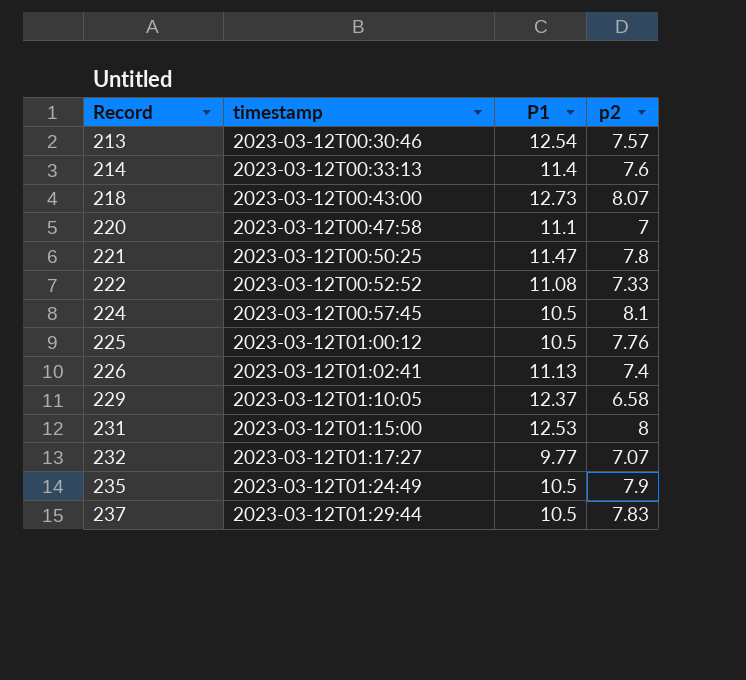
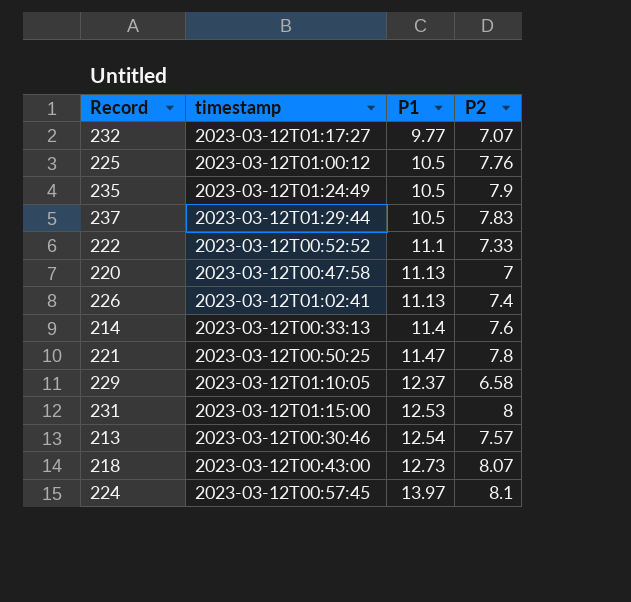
row order: Record ascending -> P1 ascending
column name: p2 -> P2
222 | P1: 11.08 -> 11.1
220 | P1: 11.1 -> 11.13
224 | P1: 10.5 -> 13.97

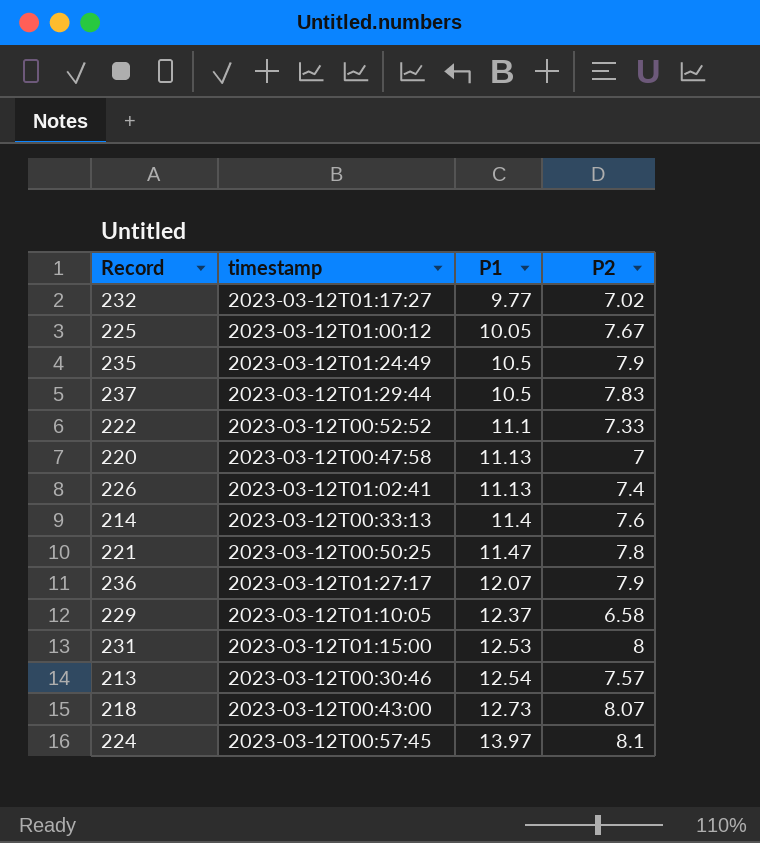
232 | P2: 7.07 -> 7.02
225 | P1: 10.5 -> 10.05
225 | P2: 7.76 -> 7.67
row 236: none -> 2023-03-12T01:27:17 | 12.07 | 7.9

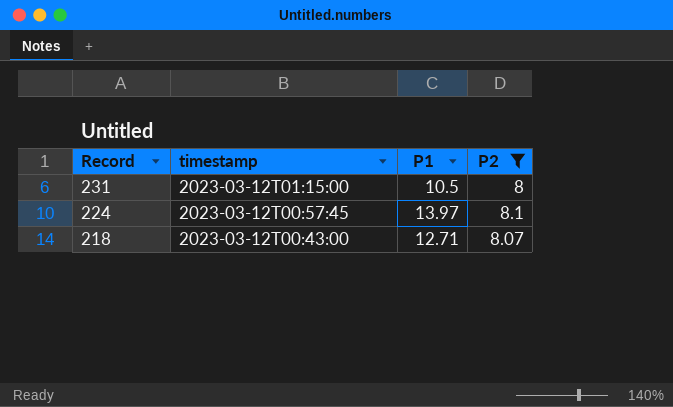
filter: none -> P2 >= 8
row order: P1 ascending -> Record descending
231 | P1: 12.53 -> 10.5
218 | P1: 12.73 -> 12.71

